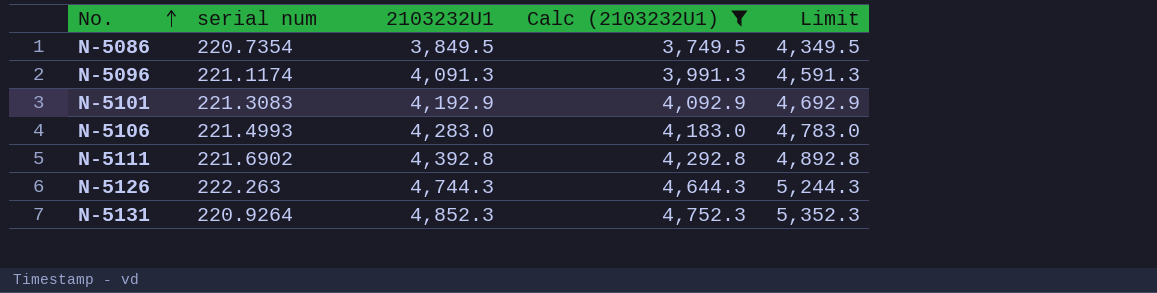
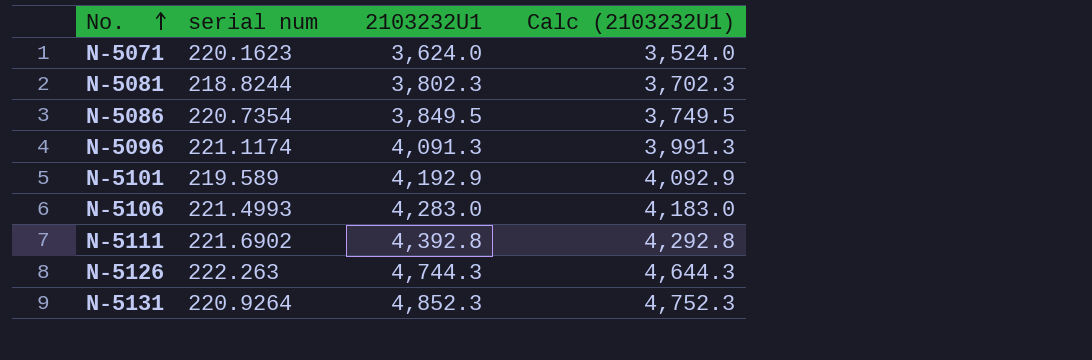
filter: Calc (2103232U1) >= 3,749.5 -> none
column Limit | formula: [2103232U1] + 500 -> none
N-5101 | serial num: 221.3083 -> 219.589

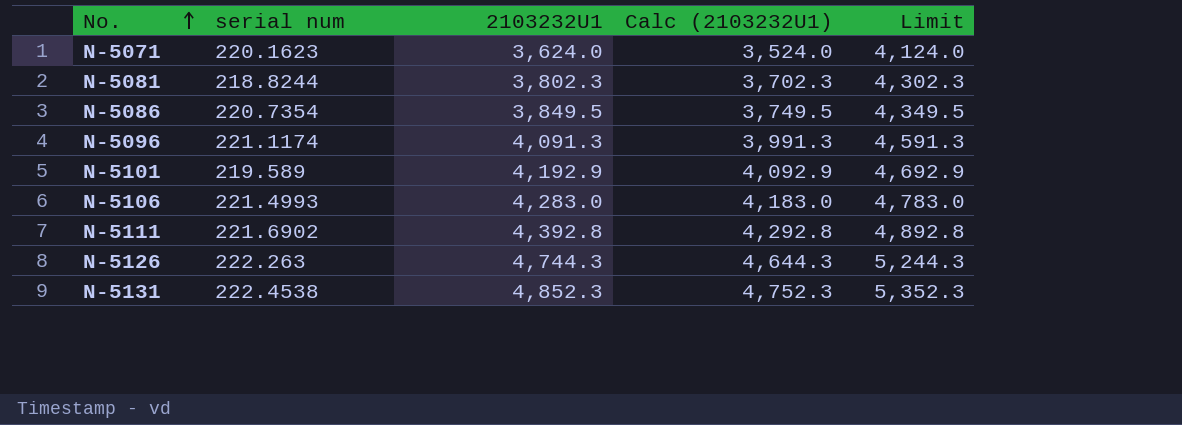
column Limit | formula: none -> [2103232U1] + 500
N-5131 | serial num: 220.9264 -> 222.4538

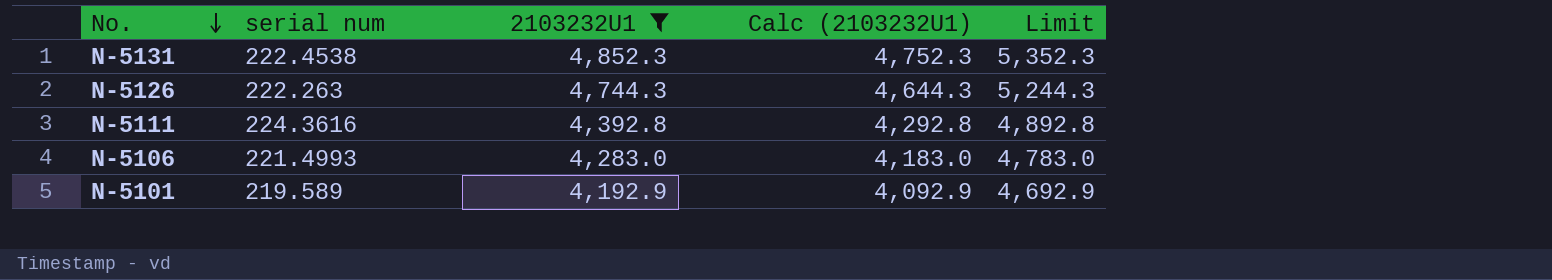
filter: none -> 2103232U1 >= 4,192.9
row order: No. ascending -> No. descending
N-5111 | serial num: 221.6902 -> 224.3616

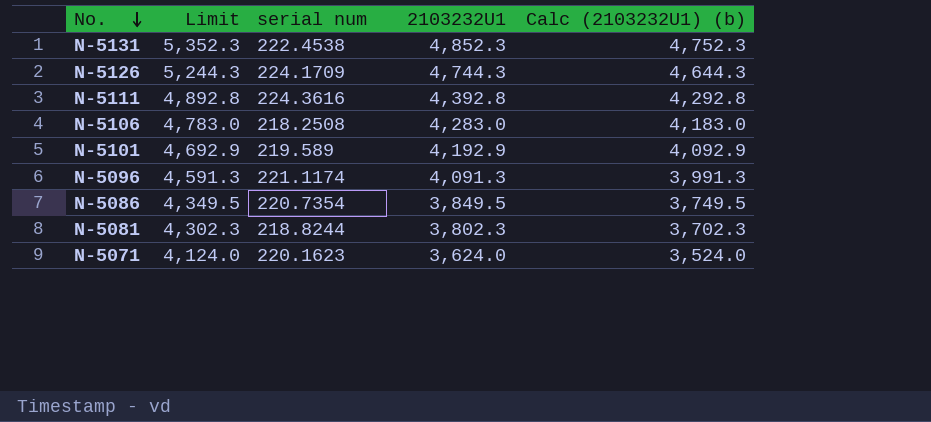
filter: 2103232U1 >= 4,192.9 -> none
column Limit | position: 5 -> 2
column name: Calc (2103232U1) -> Calc (2103232U1) (b)
N-5126 | serial num: 222.263 -> 224.1709
N-5106 | serial num: 221.4993 -> 218.2508

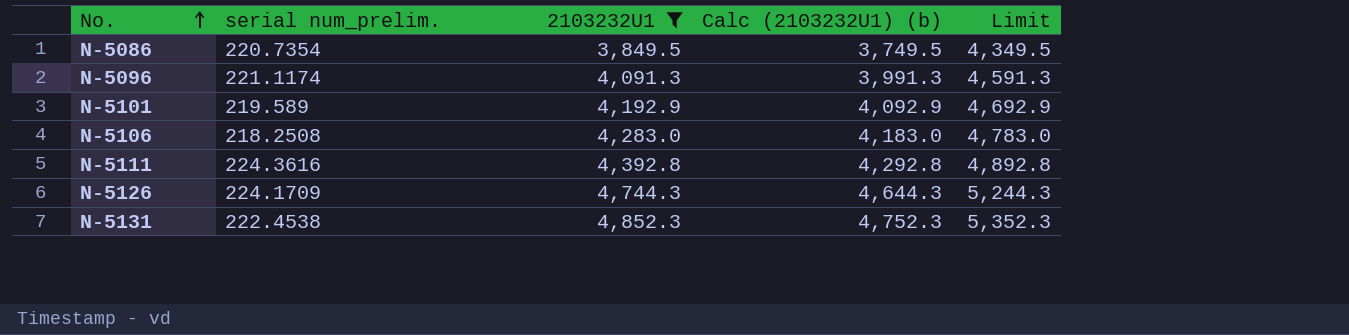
filter: none -> 2103232U1 >= 3,849.5
row order: No. descending -> No. ascending
column name: serial num -> serial num_prelim.
column Limit | position: 2 -> 5

